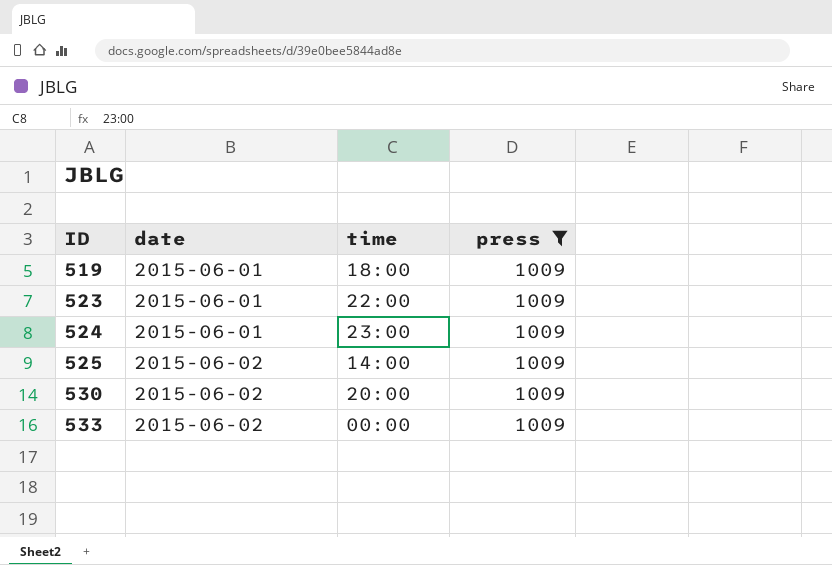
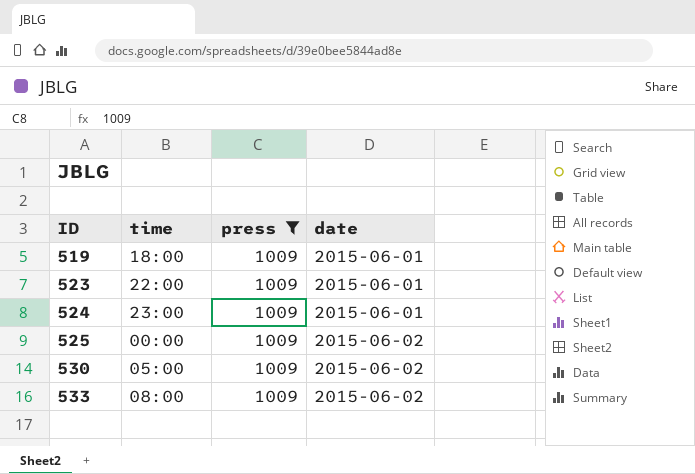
column date | position: 2 -> 4
525 | time: 14:00 -> 00:00
530 | time: 20:00 -> 05:00
533 | time: 00:00 -> 08:00

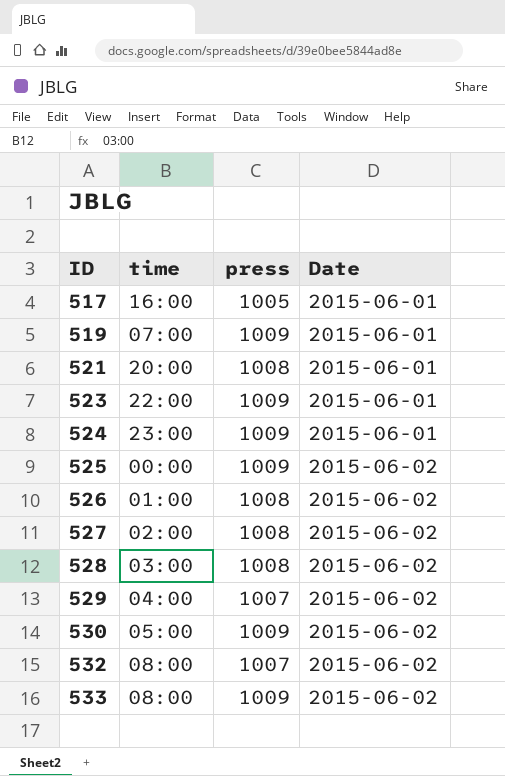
filter: press = 1009 -> none
column name: date -> Date
519 | time: 18:00 -> 07:00

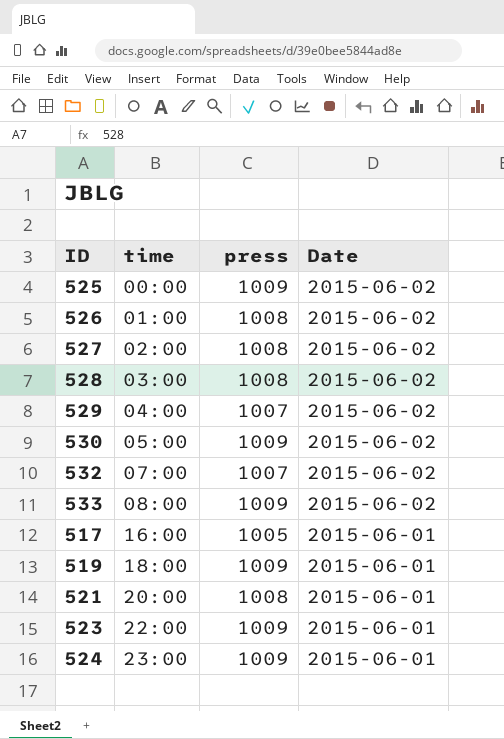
row order: ID ascending -> time ascending
532 | time: 08:00 -> 07:00
519 | time: 07:00 -> 18:00

